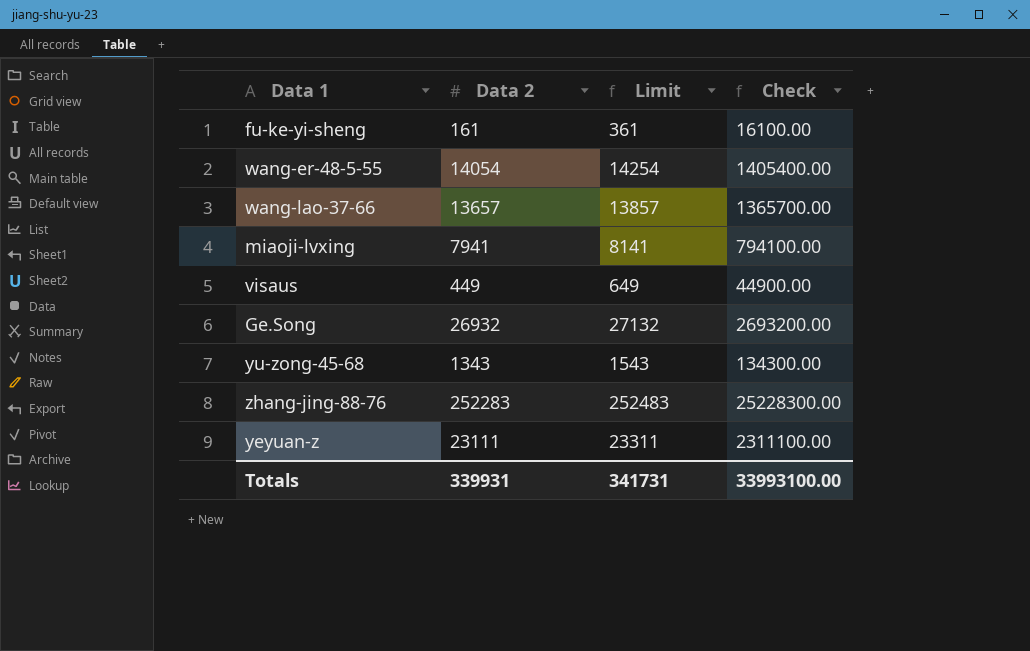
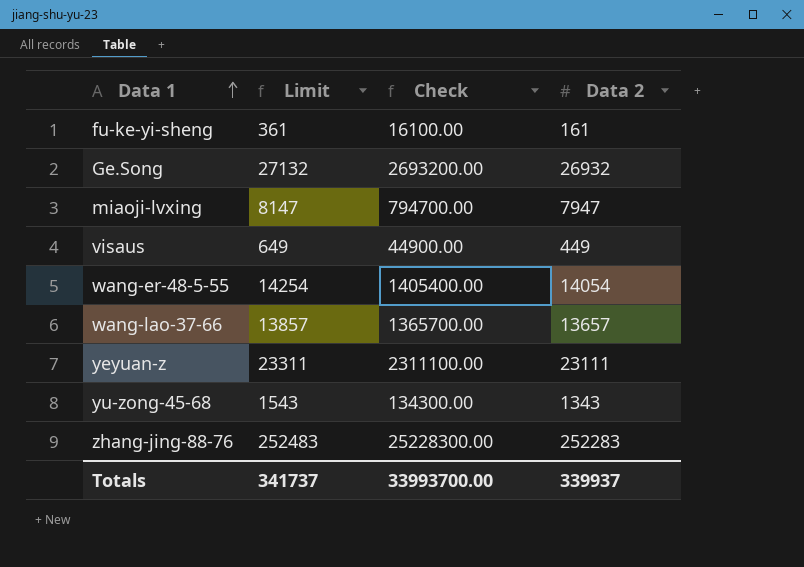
row order: none -> Data 1 ascending
column Data 2 | position: 2 -> 4
miaoji-lvxing | Limit: 8141 -> 8147
miaoji-lvxing | Check: 794100.00 -> 794700.00
miaoji-lvxing | Data 2: 7941 -> 7947
Totals | Limit: 341731 -> 341737
Totals | Check: 33993100.00 -> 33993700.00
Totals | Data 2: 339931 -> 339937

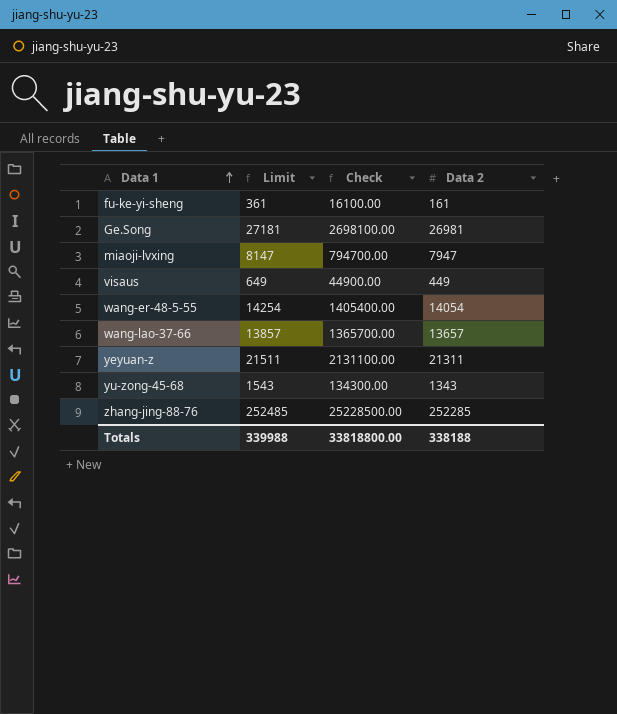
Ge.Song | Limit: 27132 -> 27181
Ge.Song | Check: 2693200.00 -> 2698100.00
Ge.Song | Data 2: 26932 -> 26981
yeyuan-z | Limit: 23311 -> 21511
yeyuan-z | Check: 2311100.00 -> 2131100.00
yeyuan-z | Data 2: 23111 -> 21311
zhang-jing-88-76 | Limit: 252483 -> 252485
zhang-jing-88-76 | Check: 25228300.00 -> 25228500.00
zhang-jing-88-76 | Data 2: 252283 -> 252285
Totals | Limit: 341737 -> 339988
Totals | Check: 33993700.00 -> 33818800.00
Totals | Data 2: 339937 -> 338188

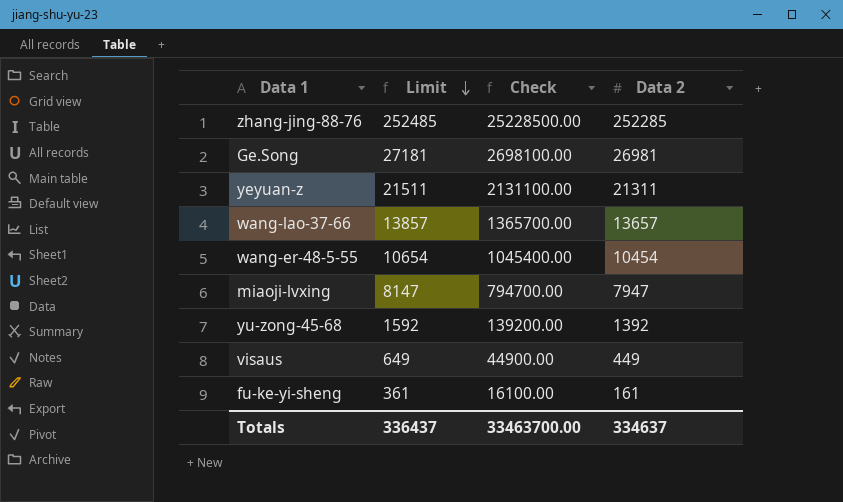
row order: Data 1 ascending -> Limit descending
wang-er-48-5-55 | Limit: 14254 -> 10654
wang-er-48-5-55 | Check: 1405400.00 -> 1045400.00
wang-er-48-5-55 | Data 2: 14054 -> 10454
yu-zong-45-68 | Limit: 1543 -> 1592
yu-zong-45-68 | Check: 134300.00 -> 139200.00
yu-zong-45-68 | Data 2: 1343 -> 1392
Totals | Limit: 339988 -> 336437
Totals | Check: 33818800.00 -> 33463700.00
Totals | Data 2: 338188 -> 334637

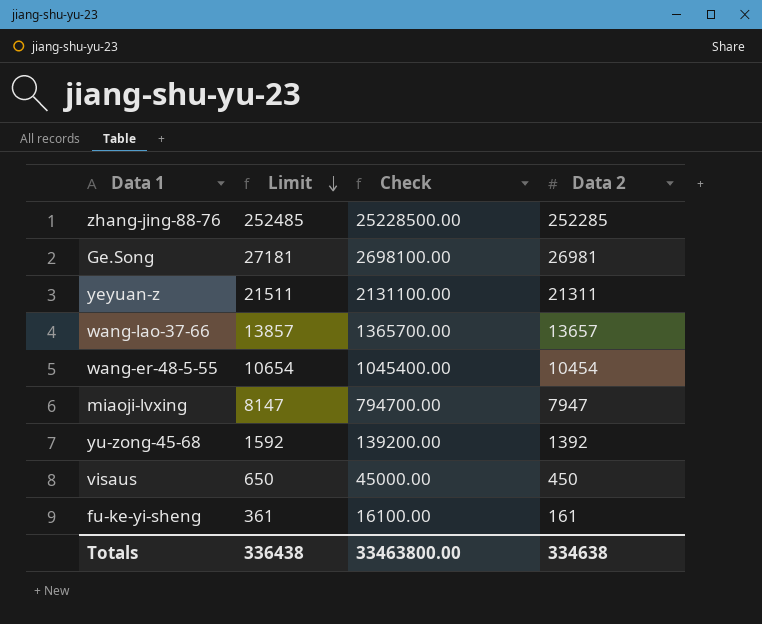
visaus | Limit: 649 -> 650
visaus | Check: 44900.00 -> 45000.00
visaus | Data 2: 449 -> 450
Totals | Limit: 336437 -> 336438
Totals | Check: 33463700.00 -> 33463800.00
Totals | Data 2: 334637 -> 334638

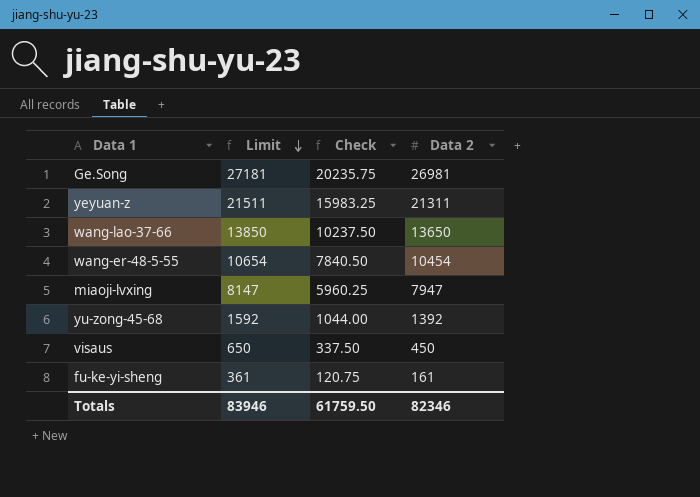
column Check | formula: [Data 2] * 100 -> [Data 2] * 0.75
row zhang-jing-88-76: 252485 | 25228500.00 | 252285 -> none
wang-lao-37-66 | Limit: 13857 -> 13850
wang-lao-37-66 | Data 2: 13657 -> 13650
Totals | Limit: 336438 -> 83946
Totals | Check: 33463800.00 -> 61759.50
Totals | Data 2: 334638 -> 82346

